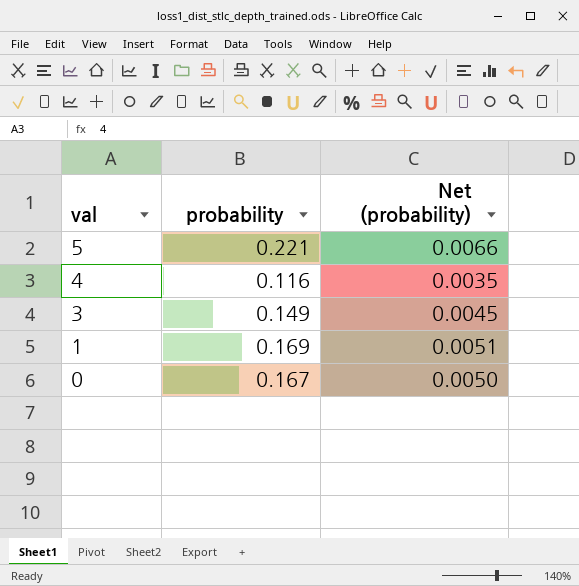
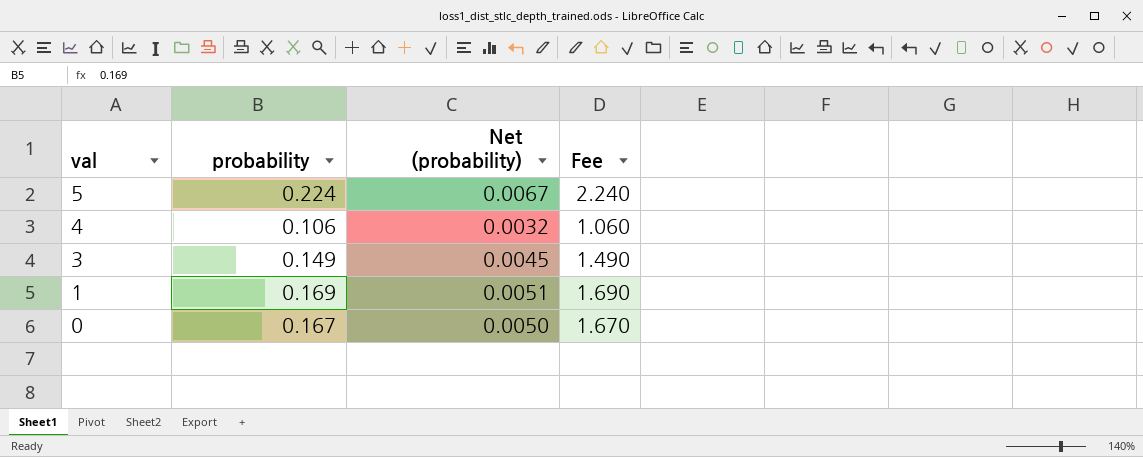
column Fee | formula: none -> [probability] * 10
5 | probability: 0.221 -> 0.224
5 | Net (probability): 0.0066 -> 0.0067
4 | probability: 0.116 -> 0.106
4 | Net (probability): 0.0035 -> 0.0032

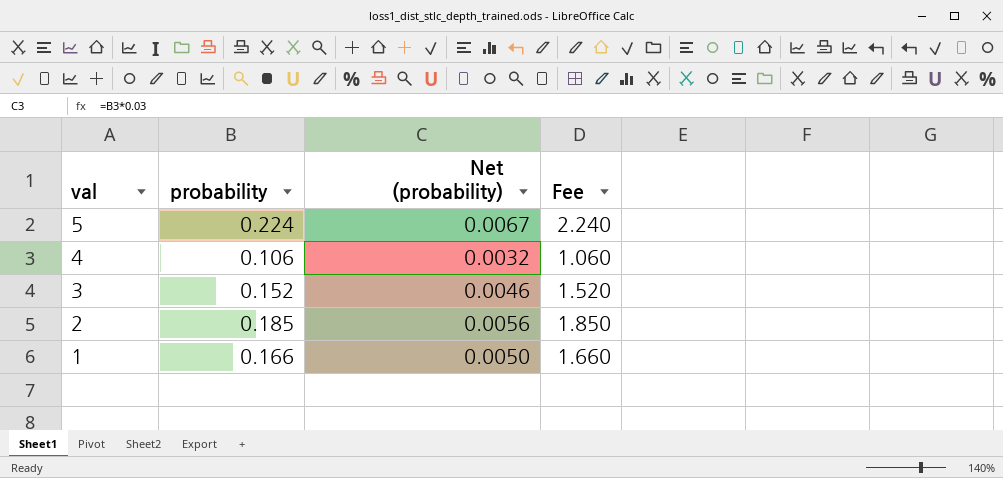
row 0: 0.167 | 0.0050 | 1.670 -> none
3 | probability: 0.149 -> 0.152
3 | Net (probability): 0.0045 -> 0.0046
3 | Fee: 1.490 -> 1.520
row 2: none -> 0.185 | 0.0056 | 1.850
1 | probability: 0.169 -> 0.166
1 | Net (probability): 0.0051 -> 0.0050
1 | Fee: 1.690 -> 1.660

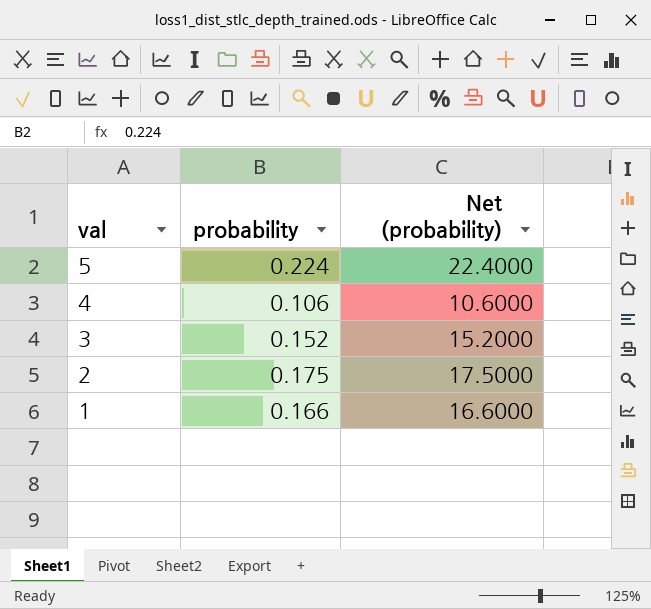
column Fee | formula: [probability] * 10 -> none
column Net (probability) | formula: [probability] * 0.03 -> [probability] * 100
2 | probability: 0.185 -> 0.175

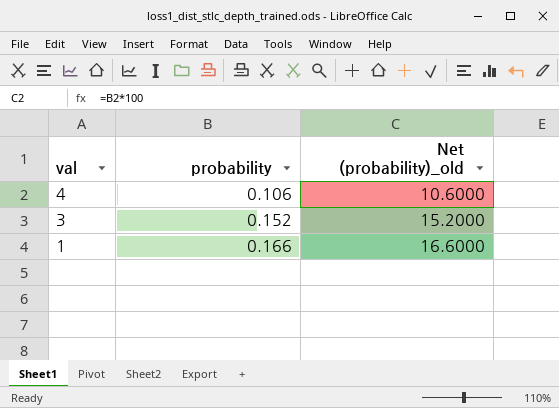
column name: Net (probability) -> Net (probability)_old
row 5: 0.224 | 22.4000 -> none
row 2: 0.175 | 17.5000 -> none

